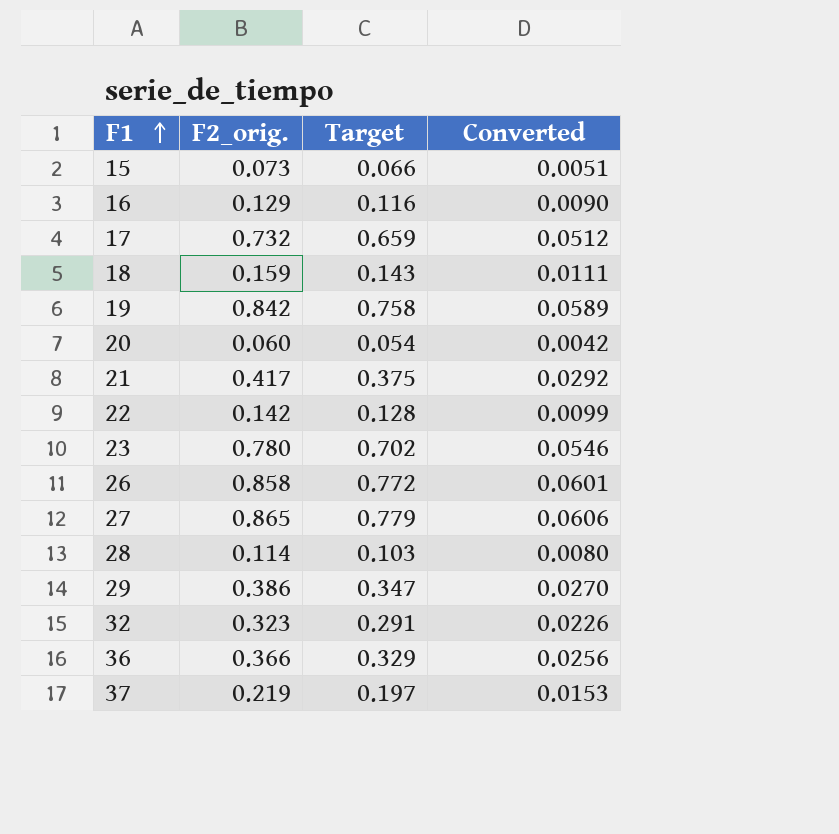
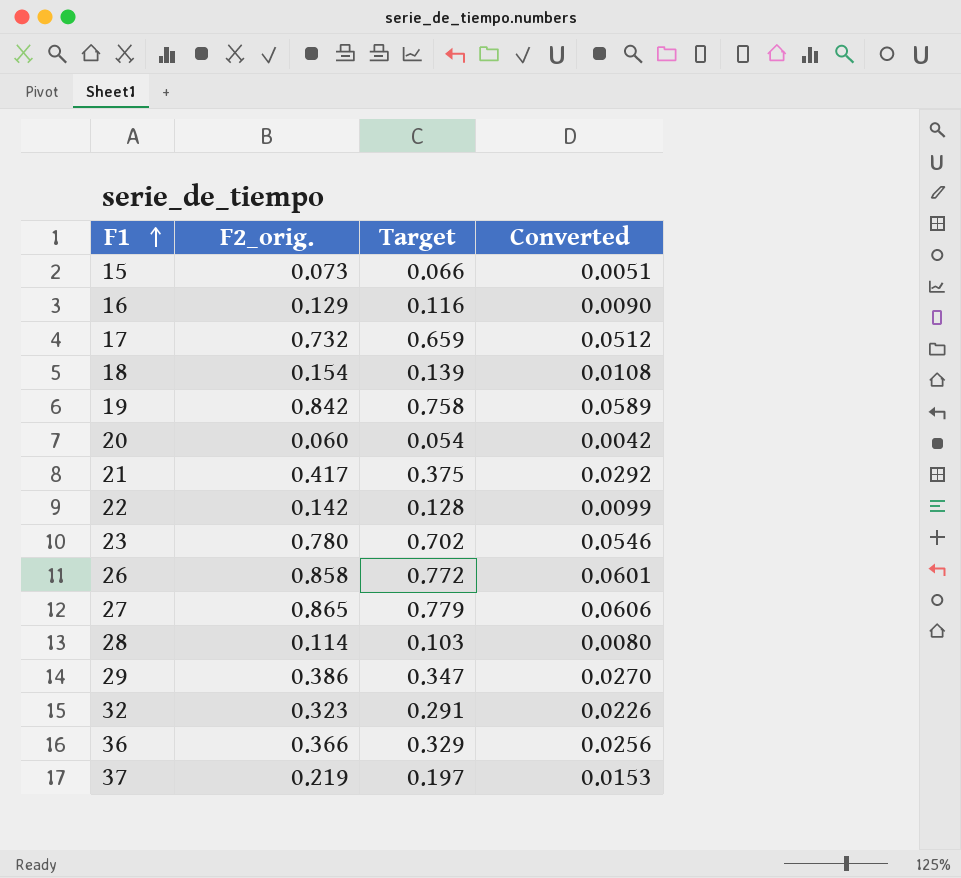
18 | F2_orig.: 0.159 -> 0.154
18 | Target: 0.143 -> 0.139
18 | Converted: 0.0111 -> 0.0108

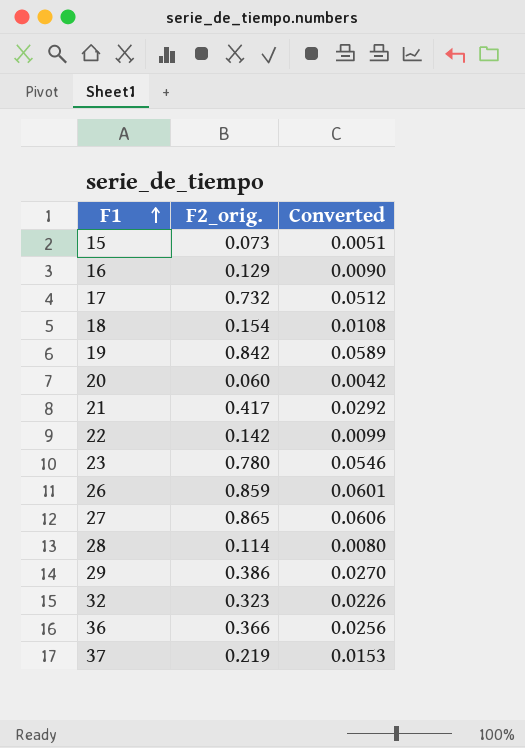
column Target | formula: [F2_orig.] * 0.9 -> none
26 | F2_orig.: 0.858 -> 0.859

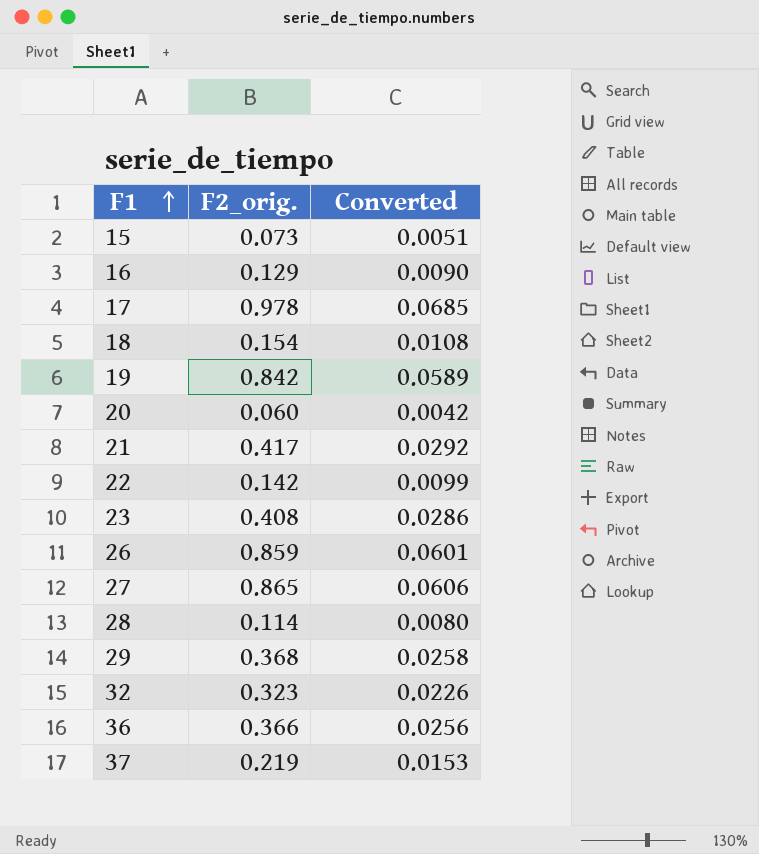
17 | F2_orig.: 0.732 -> 0.978
17 | Converted: 0.0512 -> 0.0685
23 | F2_orig.: 0.780 -> 0.408
23 | Converted: 0.0546 -> 0.0286
29 | F2_orig.: 0.386 -> 0.368
29 | Converted: 0.0270 -> 0.0258

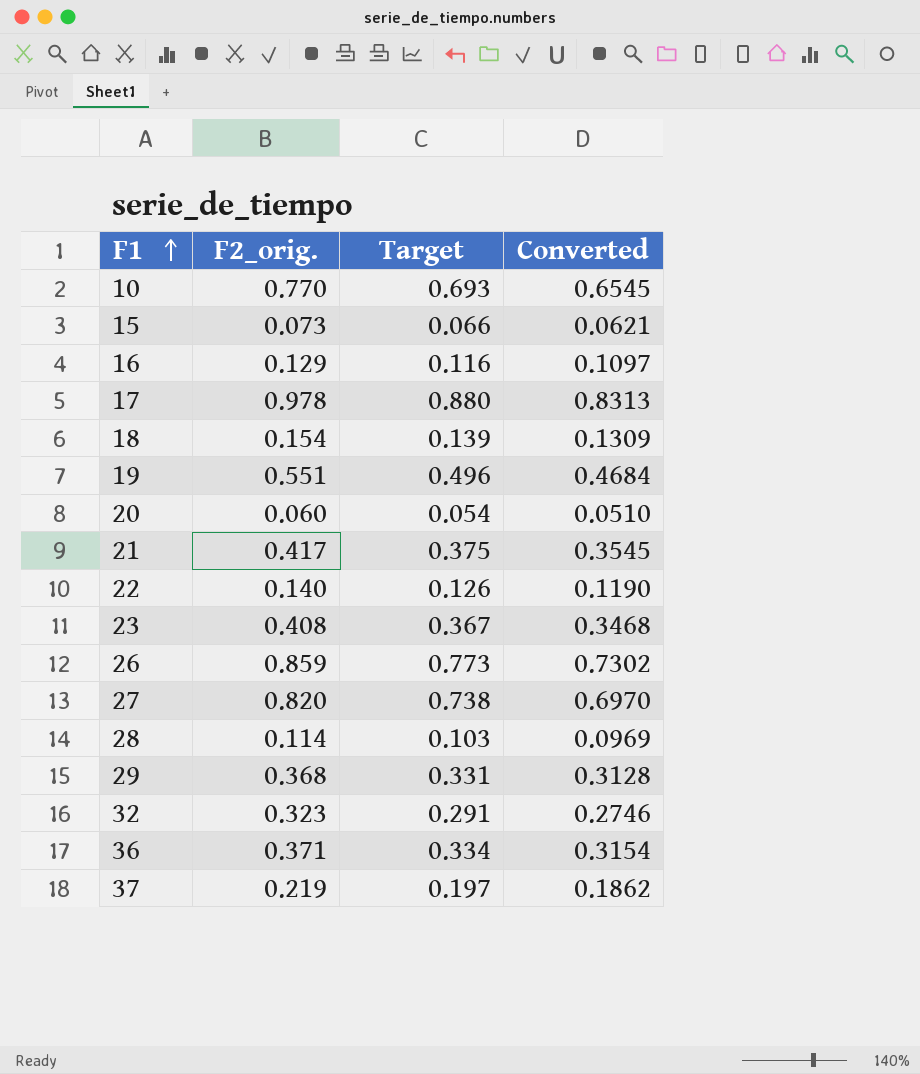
column Target | formula: none -> [F2_orig.] * 0.9
column Converted | formula: [F2_orig.] * 0.07 -> [F2_orig.] * 0.85
row 10: none -> 0.770 | 0.693 | 0.6545
19 | F2_orig.: 0.842 -> 0.551
22 | F2_orig.: 0.142 -> 0.140
27 | F2_orig.: 0.865 -> 0.820
36 | F2_orig.: 0.366 -> 0.371

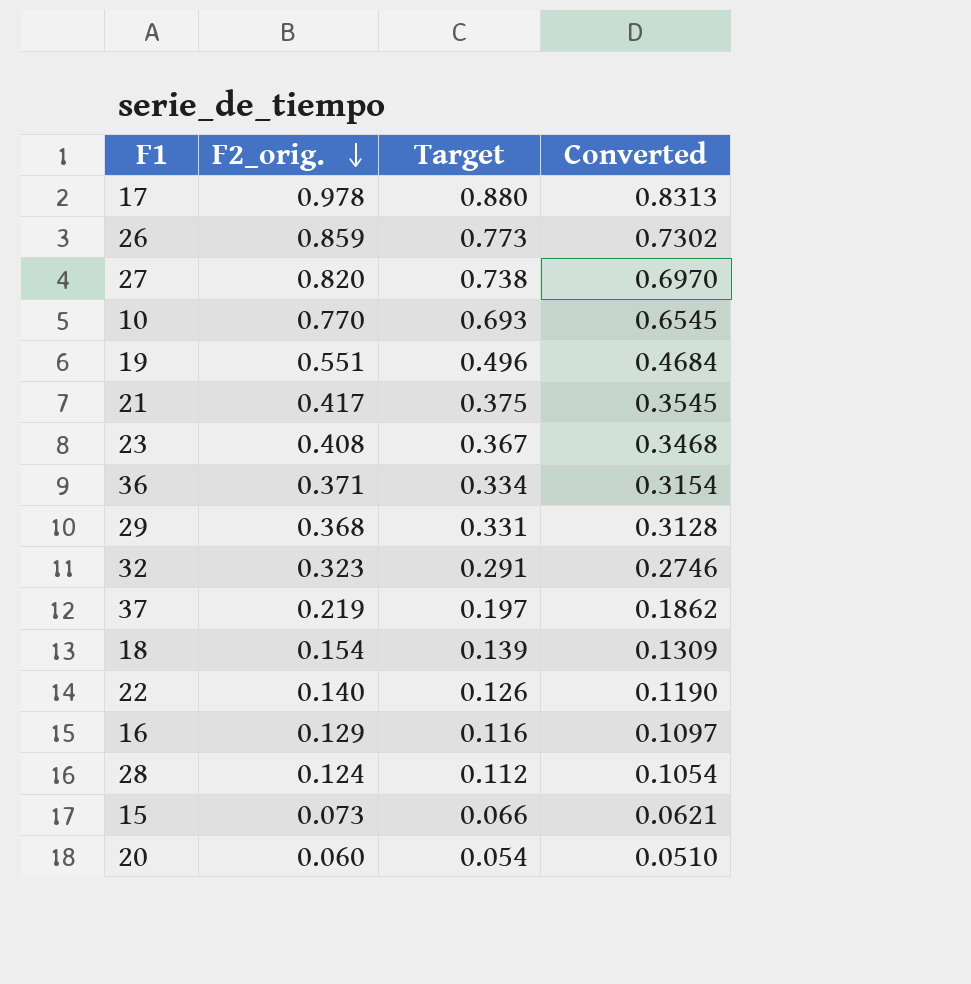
row order: F1 ascending -> F2_orig. descending
28 | F2_orig.: 0.114 -> 0.124
28 | Target: 0.103 -> 0.112
28 | Converted: 0.0969 -> 0.1054

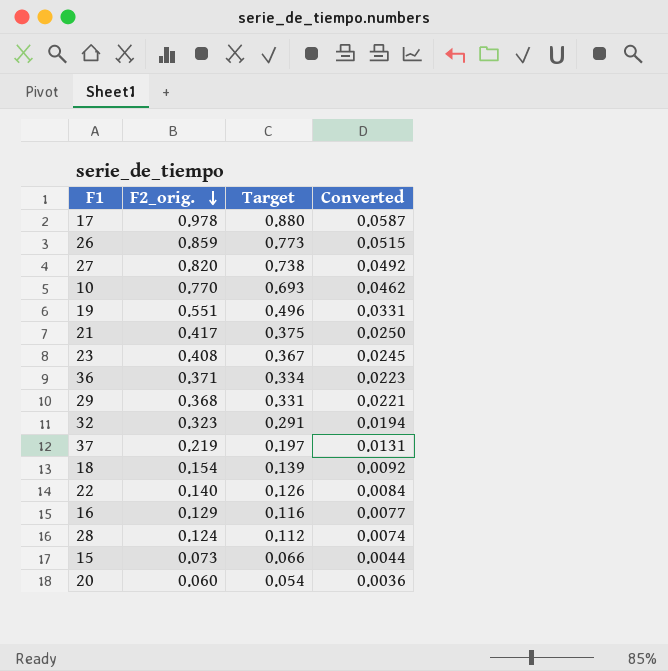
column Converted | formula: [F2_orig.] * 0.85 -> [F2_orig.] * 0.06

